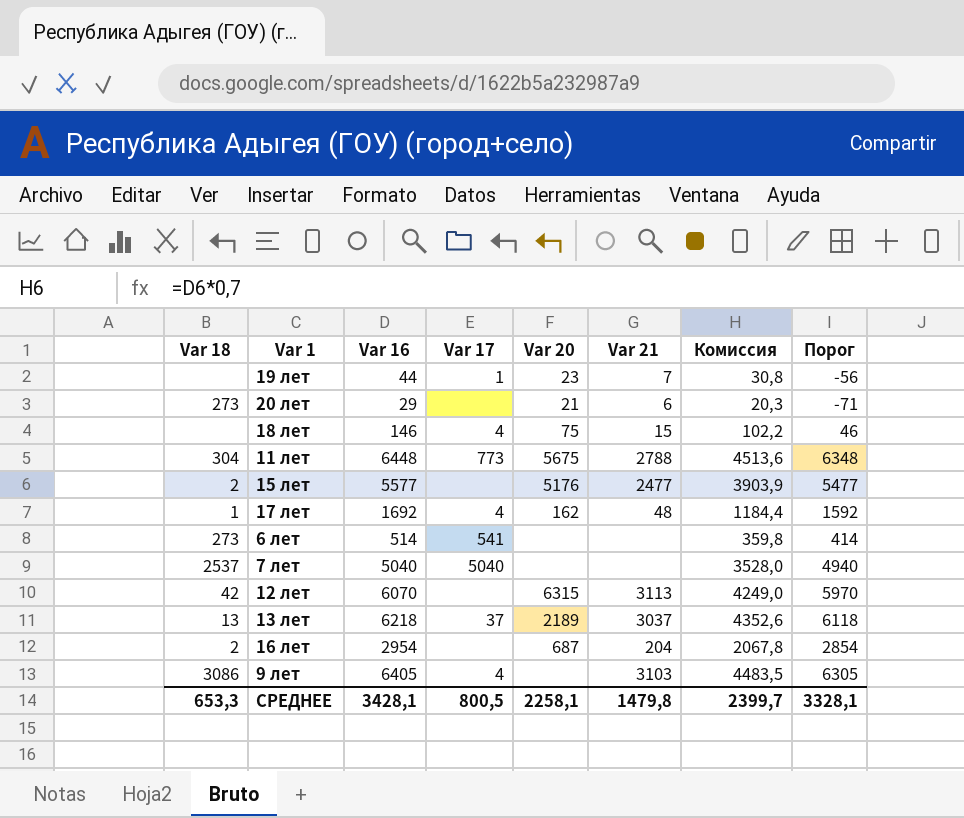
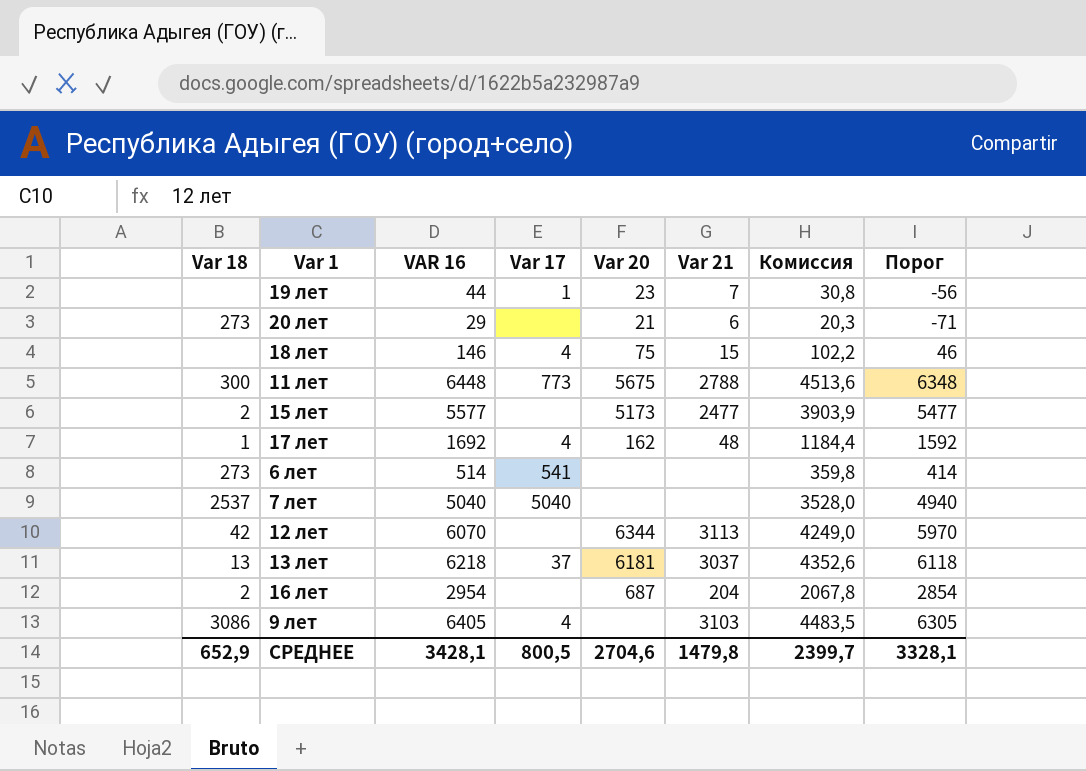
column name: Var 16 -> VAR 16
11 лет | Var 18: 304 -> 300
15 лет | Var 20: 5176 -> 5173
12 лет | Var 20: 6315 -> 6344
13 лет | Var 20: 2189 -> 6181
СРЕДНЕЕ | Var 18: 653,3 -> 652,9
СРЕДНЕЕ | Var 20: 2258,1 -> 2704,6

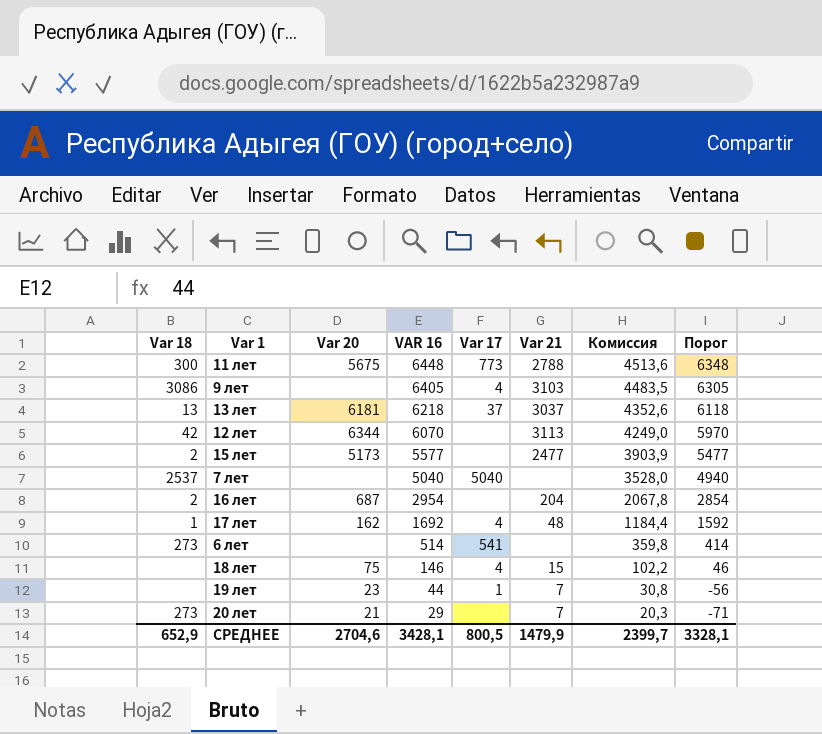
row order: none -> VAR 16 descending
column Var 20 | position: 5 -> 3
20 лет | Var 21: 6 -> 7
СРЕДНЕЕ | Var 21: 1479,8 -> 1479,9

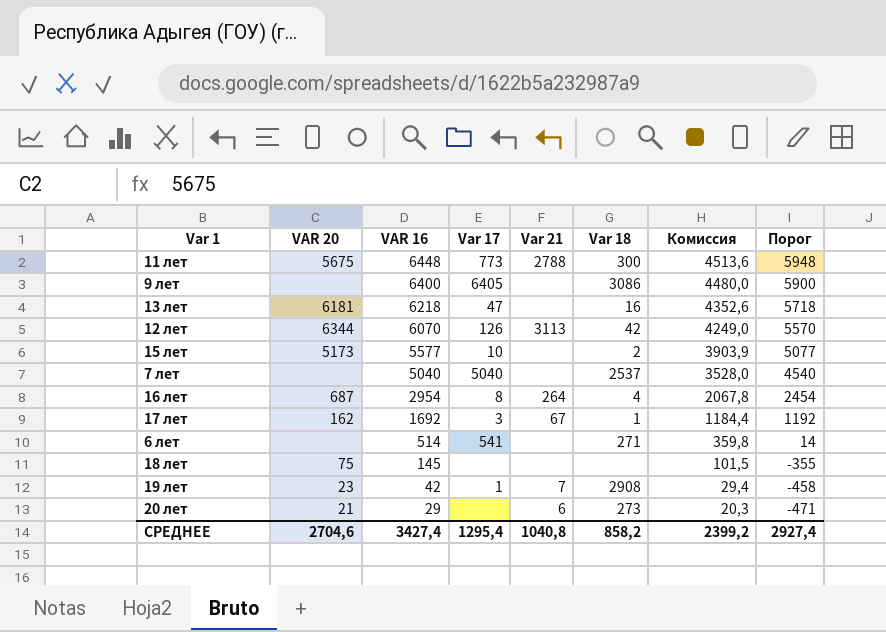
column name: Var 20 -> VAR 20
column Var 18 | position: 1 -> 6
column Порог | formula: [VAR 16] - 100 -> [VAR 16] - 500
9 лет | VAR 16: 6405 -> 6400
9 лет | Var 17: 4 -> 6405
9 лет | Var 21: 3103 -> none
9 лет | Комиссия: 4483,5 -> 4480,0
13 лет | Var 17: 37 -> 47
13 лет | Var 21: 3037 -> none
13 лет | Var 18: 13 -> 16
12 лет | Var 17: none -> 126
15 лет | Var 17: none -> 10
15 лет | Var 21: 2477 -> none
16 лет | Var 17: none -> 8
16 лет | Var 21: 204 -> 264
16 лет | Var 18: 2 -> 4
17 лет | Var 17: 4 -> 3
17 лет | Var 21: 48 -> 67
6 лет | Var 18: 273 -> 271
18 лет | VAR 16: 146 -> 145
18 лет | Var 17: 4 -> none
18 лет | Var 21: 15 -> none
18 лет | Комиссия: 102,2 -> 101,5
19 лет | VAR 16: 44 -> 42
19 лет | Var 18: none -> 2908
19 лет | Комиссия: 30,8 -> 29,4
20 лет | Var 21: 7 -> 6
СРЕДНЕЕ | VAR 16: 3428,1 -> 3427,4
СРЕДНЕЕ | Var 17: 800,5 -> 1295,4
СРЕДНЕЕ | Var 21: 1479,9 -> 1040,8
СРЕДНЕЕ | Var 18: 652,9 -> 858,2
СРЕДНЕЕ | Комиссия: 2399,7 -> 2399,2
СРЕДНЕЕ | Порог: 3328,1 -> 2927,4

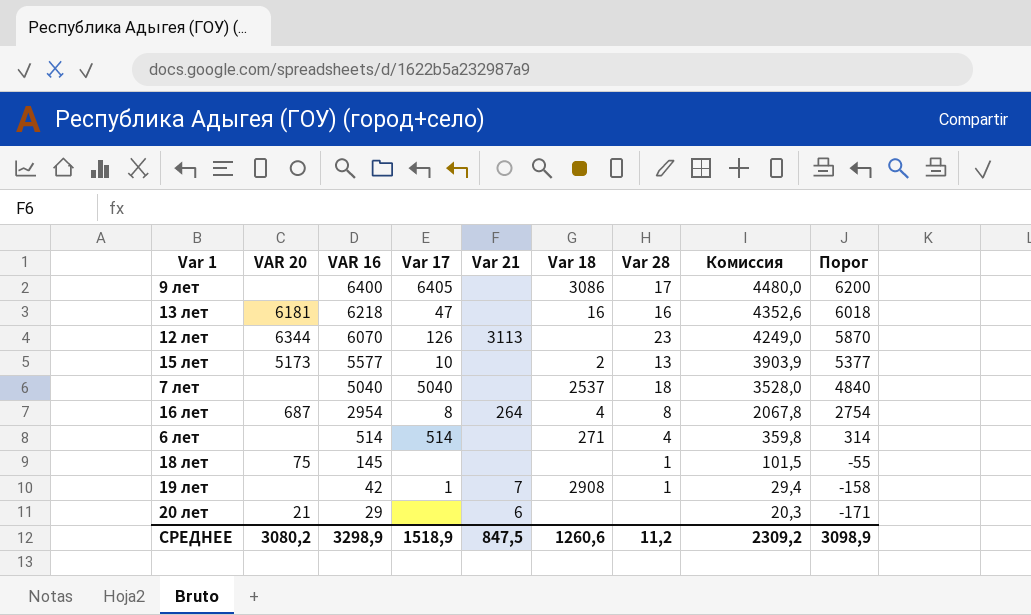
column Var 28 | position: none -> 7
column Порог | formula: [VAR 16] - 500 -> [VAR 16] - 200
row 11 лет: 5675 | 6448 | 773 | 2788 | 300 | 4513,6 | 5948 -> none
row 17 лет: 162 | 1692 | 3 | 67 | 1 | 1184,4 | 1192 -> none
12 лет | Var 18: 42 -> none
6 лет | Var 17: 541 -> 514
19 лет | VAR 20: 23 -> none
20 лет | Var 18: 273 -> none
СРЕДНЕЕ | VAR 20: 2704,6 -> 3080,2
СРЕДНЕЕ | VAR 16: 3427,4 -> 3298,9
СРЕДНЕЕ | Var 17: 1295,4 -> 1518,9
СРЕДНЕЕ | Var 21: 1040,8 -> 847,5
СРЕДНЕЕ | Var 18: 858,2 -> 1260,6
СРЕДНЕЕ | Комиссия: 2399,2 -> 2309,2
СРЕДНЕЕ | Порог: 2927,4 -> 3098,9

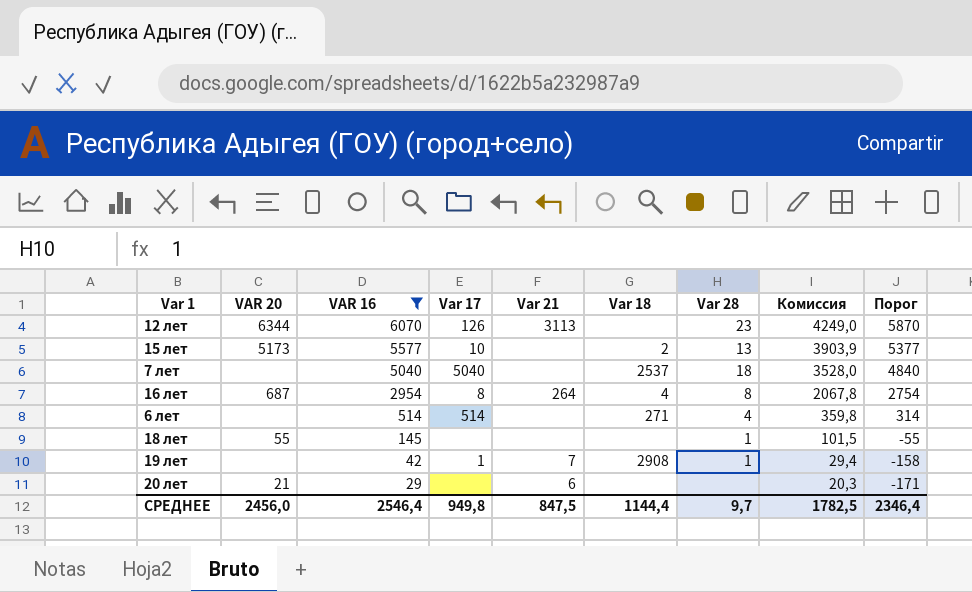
filter: none -> VAR 16 <= 6070
18 лет | VAR 20: 75 -> 55
СРЕДНЕЕ | VAR 20: 3080,2 -> 2456,0
СРЕДНЕЕ | VAR 16: 3298,9 -> 2546,4
СРЕДНЕЕ | Var 17: 1518,9 -> 949,8
СРЕДНЕЕ | Var 18: 1260,6 -> 1144,4
СРЕДНЕЕ | Var 28: 11,2 -> 9,7
СРЕДНЕЕ | Комиссия: 2309,2 -> 1782,5
СРЕДНЕЕ | Порог: 3098,9 -> 2346,4

